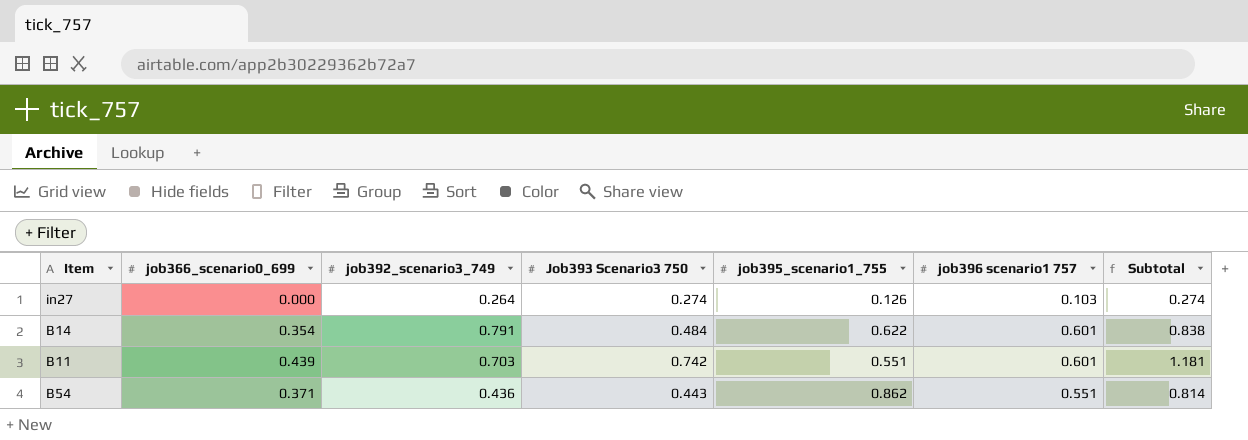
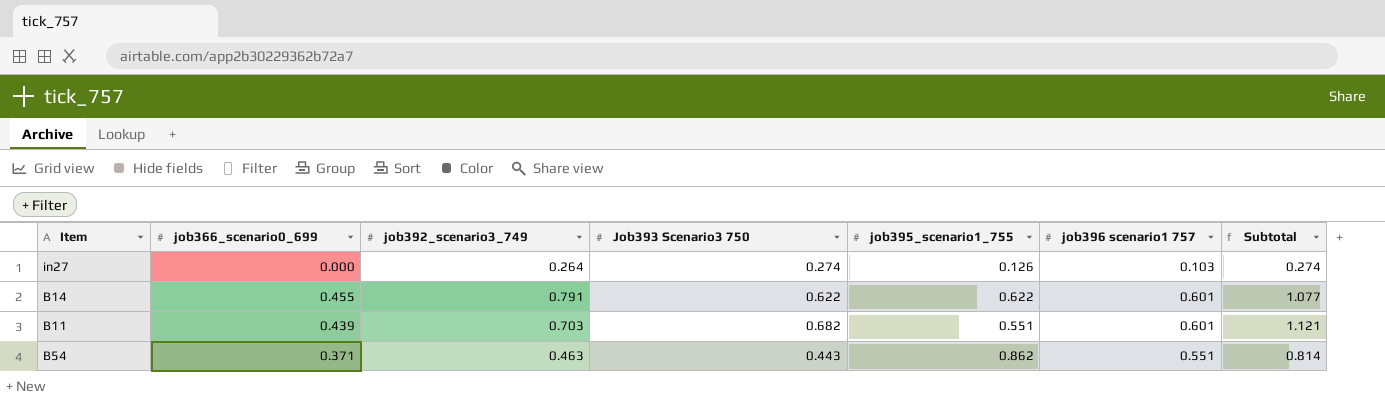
B14 | job366_scenario0_699: 0.354 -> 0.455
B14 | Job393 Scenario3 750: 0.484 -> 0.622
B14 | Subtotal: 0.838 -> 1.077
B11 | Job393 Scenario3 750: 0.742 -> 0.682
B11 | Subtotal: 1.181 -> 1.121
B54 | job392_scenario3_749: 0.436 -> 0.463

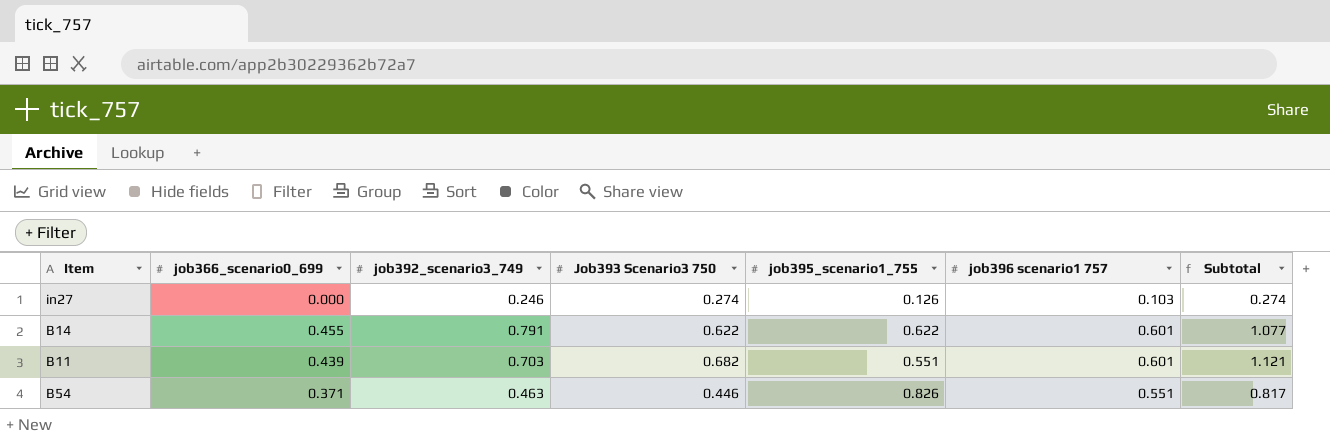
in27 | job392_scenario3_749: 0.264 -> 0.246
B54 | Job393 Scenario3 750: 0.443 -> 0.446
B54 | job395_scenario1_755: 0.862 -> 0.826
B54 | Subtotal: 0.814 -> 0.817

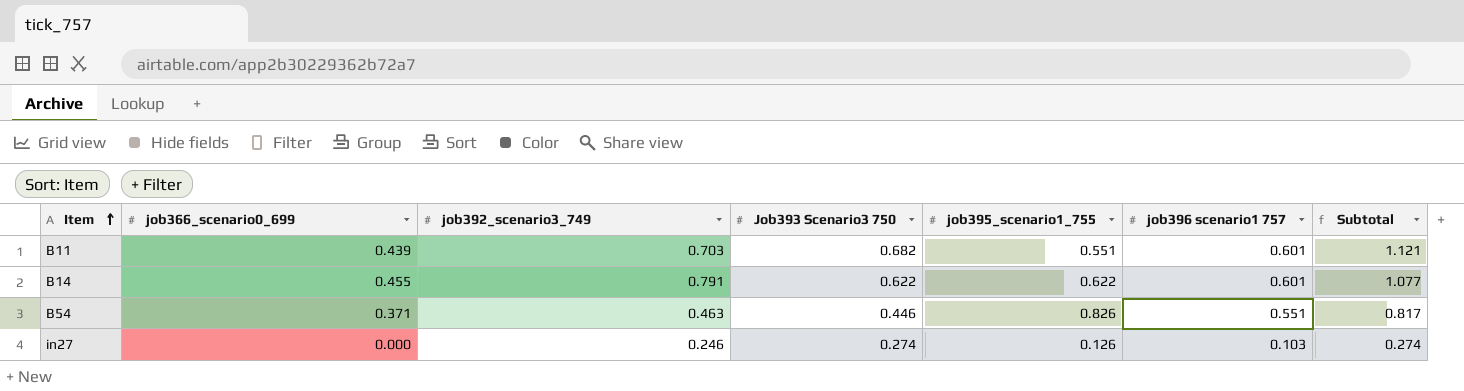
row order: none -> Item ascending

